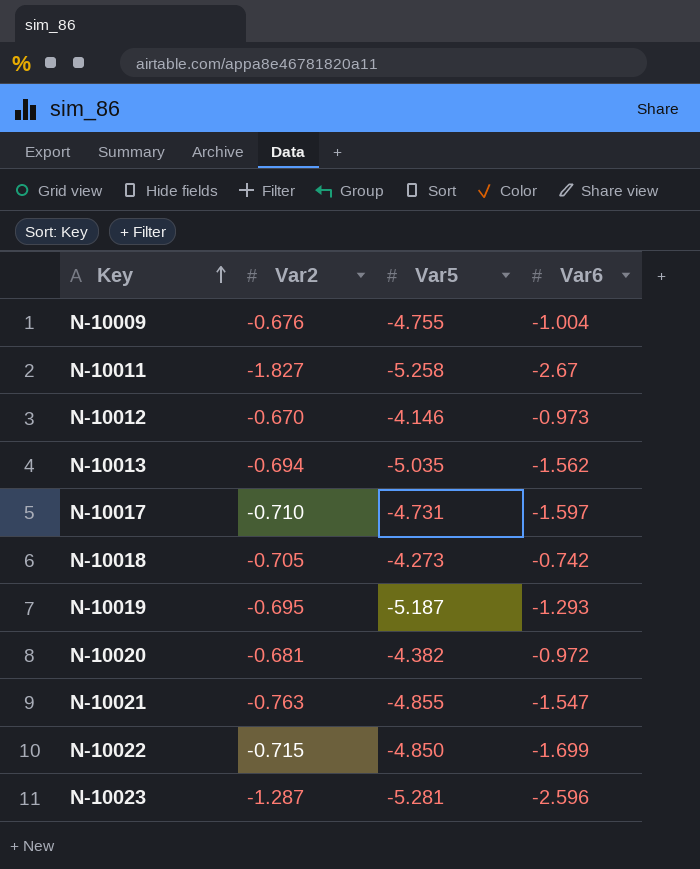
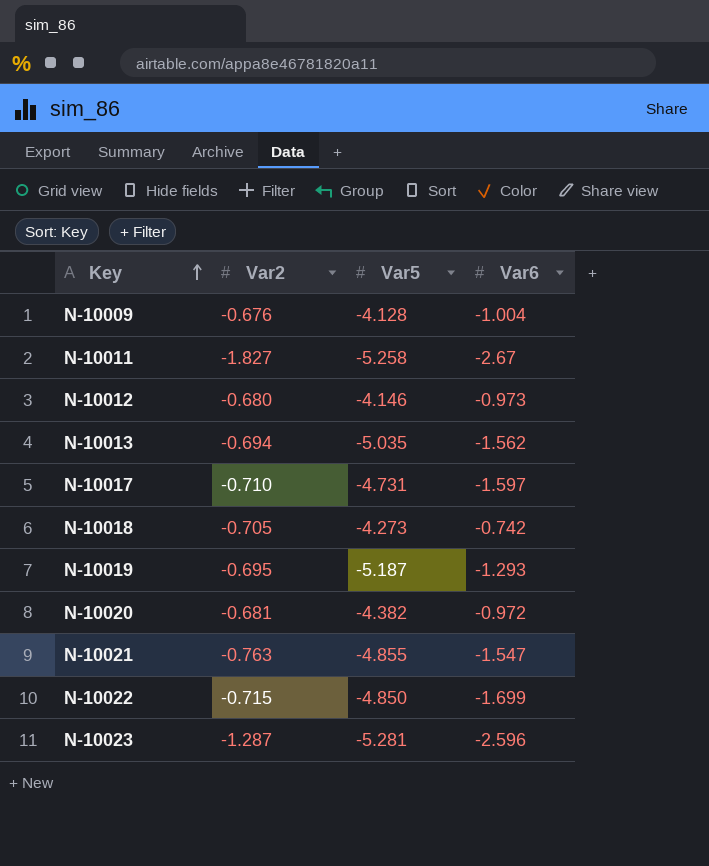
N-10009 | Var5: -4.755 -> -4.128
N-10012 | Var2: -0.670 -> -0.680

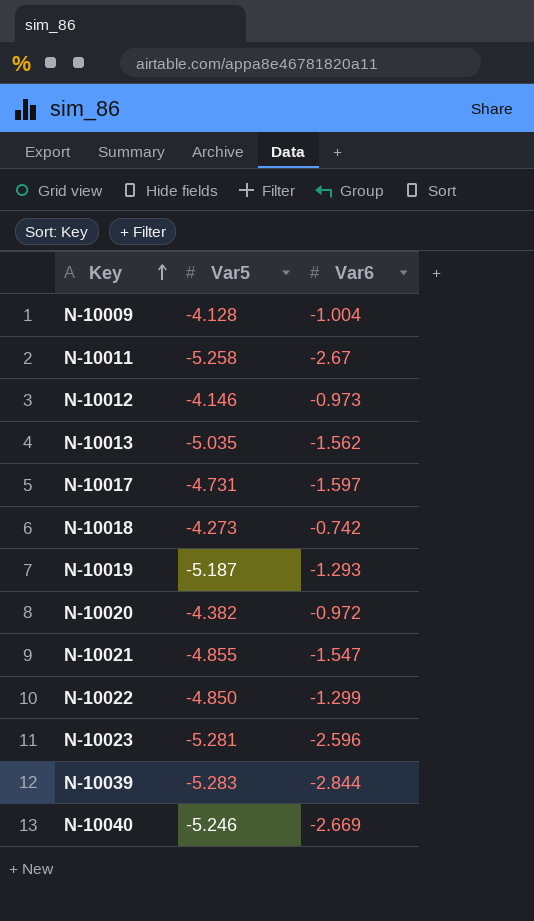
column Var2 | position: 2 -> none
N-10022 | Var6: -1.699 -> -1.299
row N-10039: none -> -5.283 | -2.844
row N-10040: none -> -5.246 | -2.669

